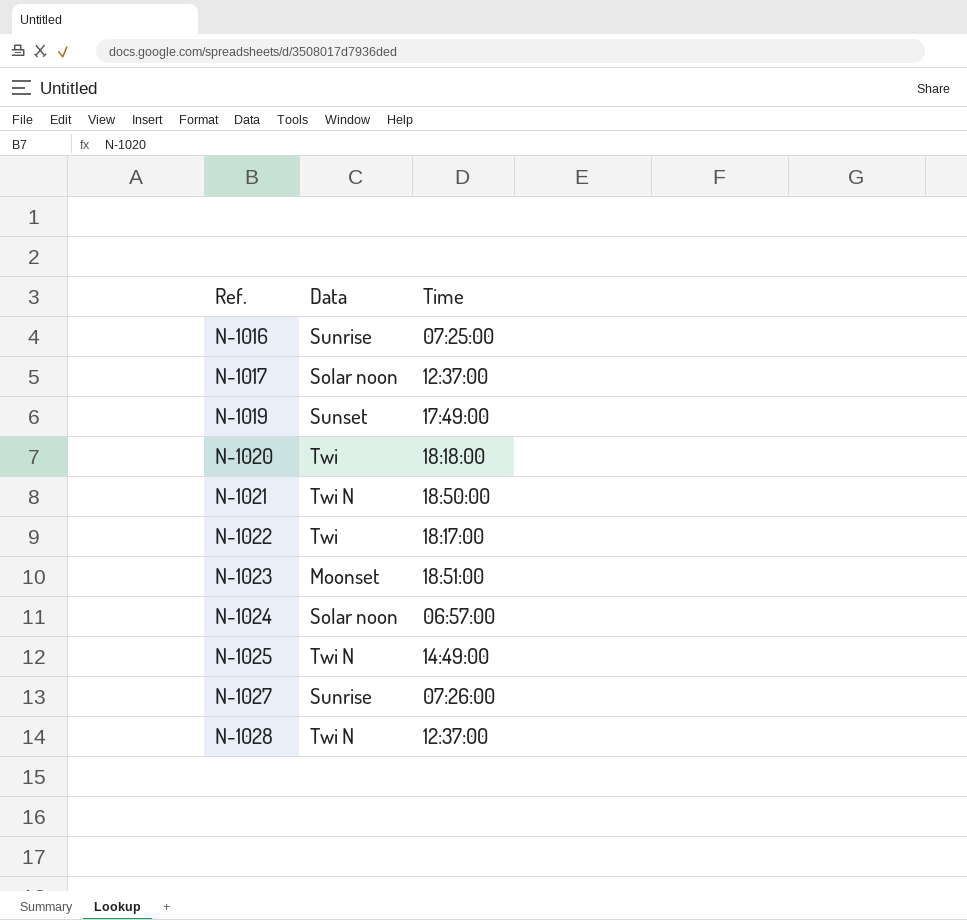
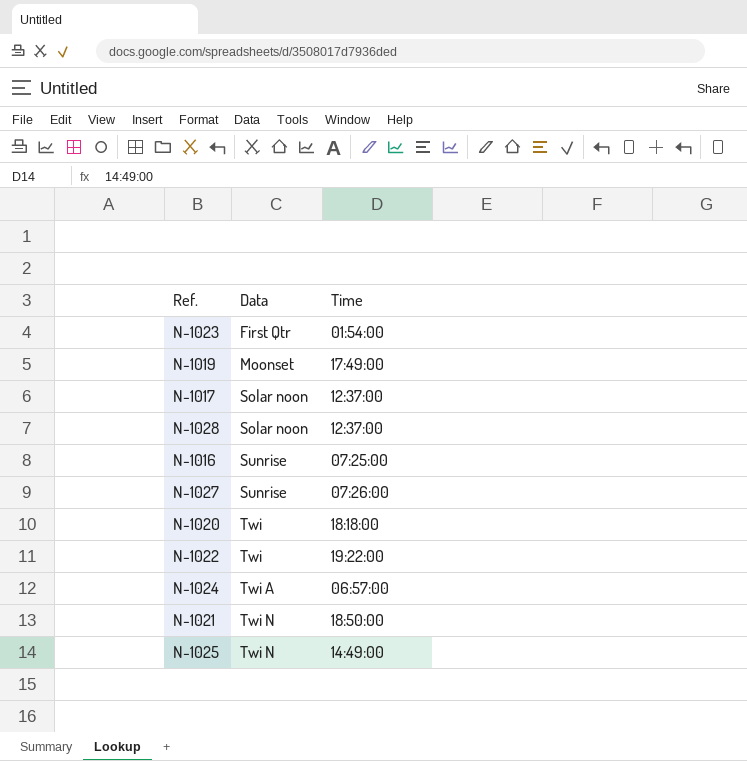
row order: Ref. ascending -> Data ascending
N-1023 | Data: Moonset -> First Qtr
N-1023 | Time: 18:51:00 -> 01:54:00
N-1019 | Data: Sunset -> Moonset
N-1028 | Data: Twi N -> Solar noon
N-1022 | Time: 18:17:00 -> 19:22:00
N-1024 | Data: Solar noon -> Twi A

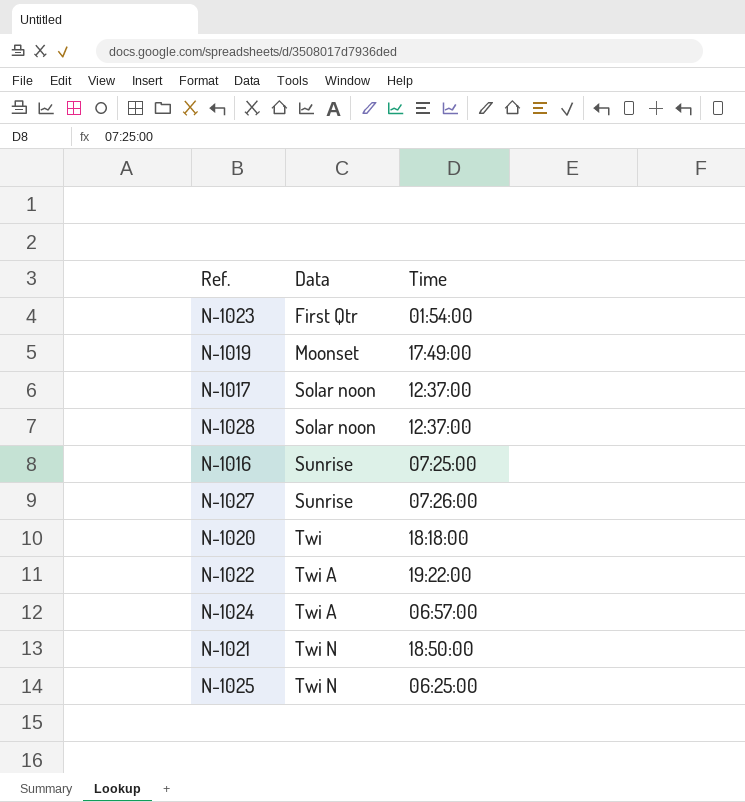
N-1022 | Data: Twi -> Twi A
N-1025 | Time: 14:49:00 -> 06:25:00

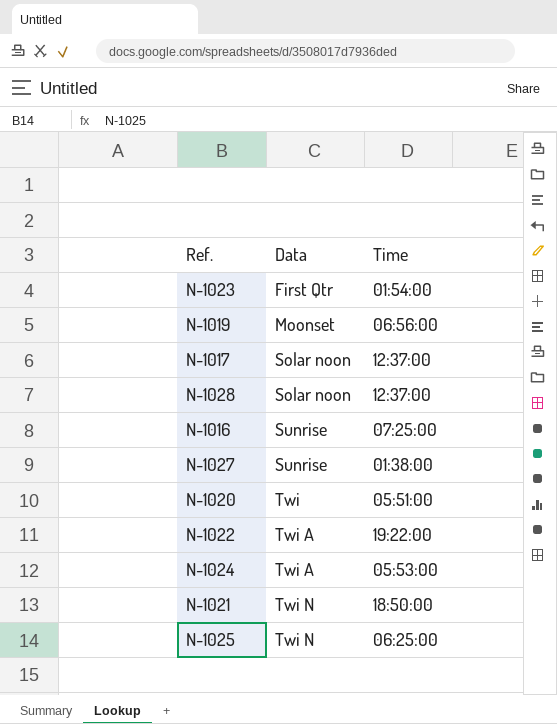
N-1019 | Time: 17:49:00 -> 06:56:00
N-1027 | Time: 07:26:00 -> 01:38:00
N-1020 | Time: 18:18:00 -> 05:51:00
N-1024 | Time: 06:57:00 -> 05:53:00

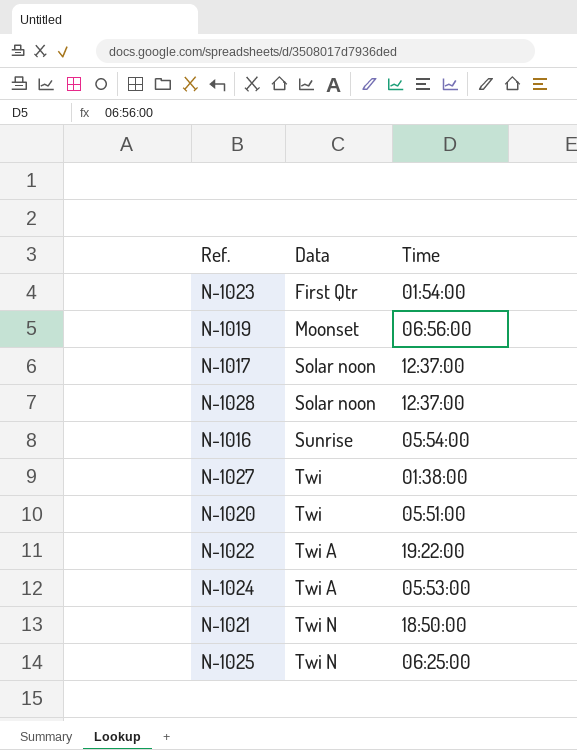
N-1016 | Time: 07:25:00 -> 05:54:00
N-1027 | Data: Sunrise -> Twi

